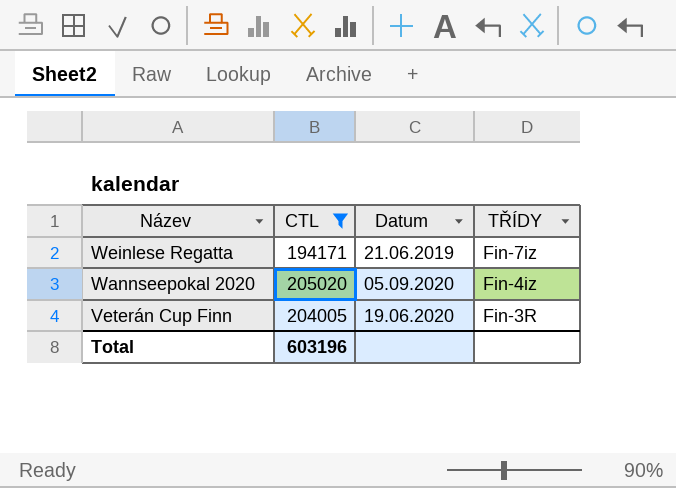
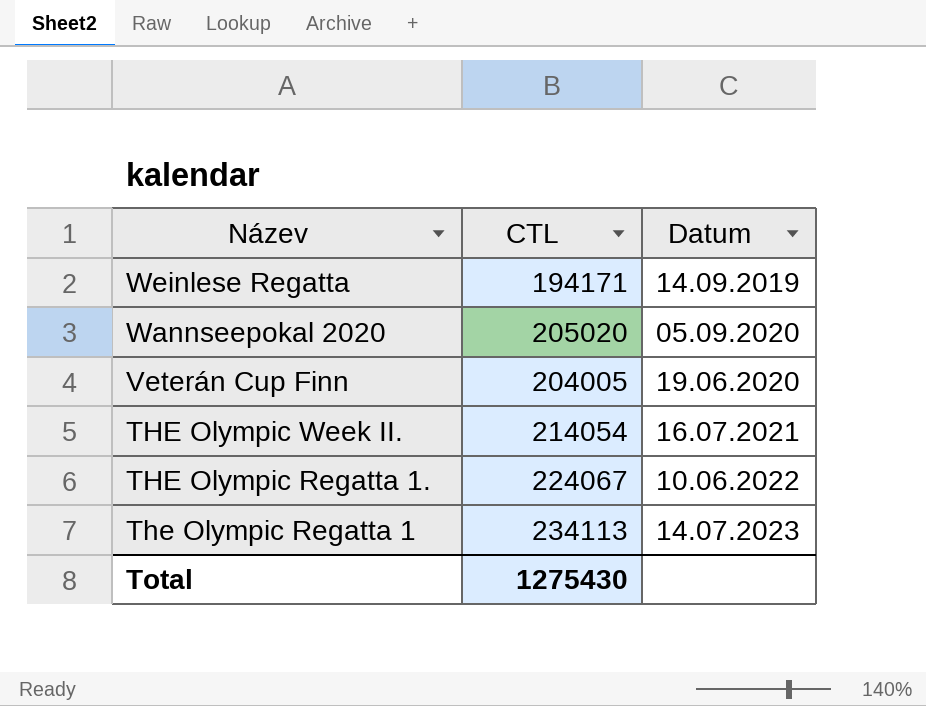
filter: CTL <= 205020 -> none
column TŘÍDY | position: 4 -> none
Weinlese Regatta | Datum: 21.06.2019 -> 14.09.2019
Total | CTL: 603196 -> 1275430

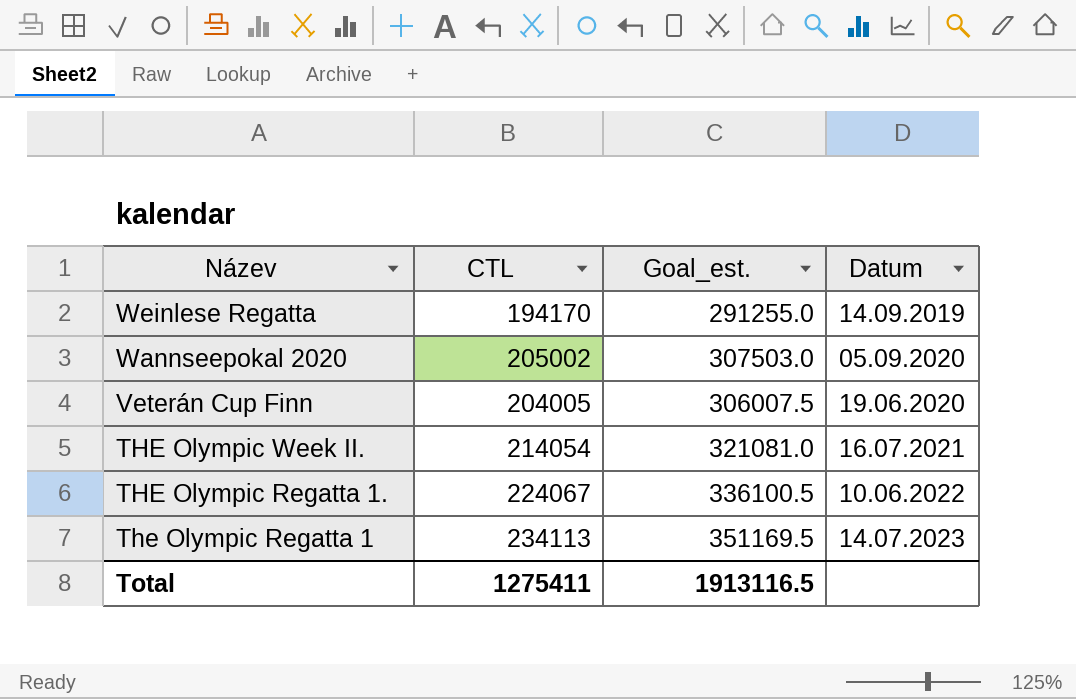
column Goal_est. | formula: none -> [CTL] * 1.5
Weinlese Regatta | CTL: 194171 -> 194170
Wannseepokal 2020 | CTL: 205020 -> 205002
Total | CTL: 1275430 -> 1275411

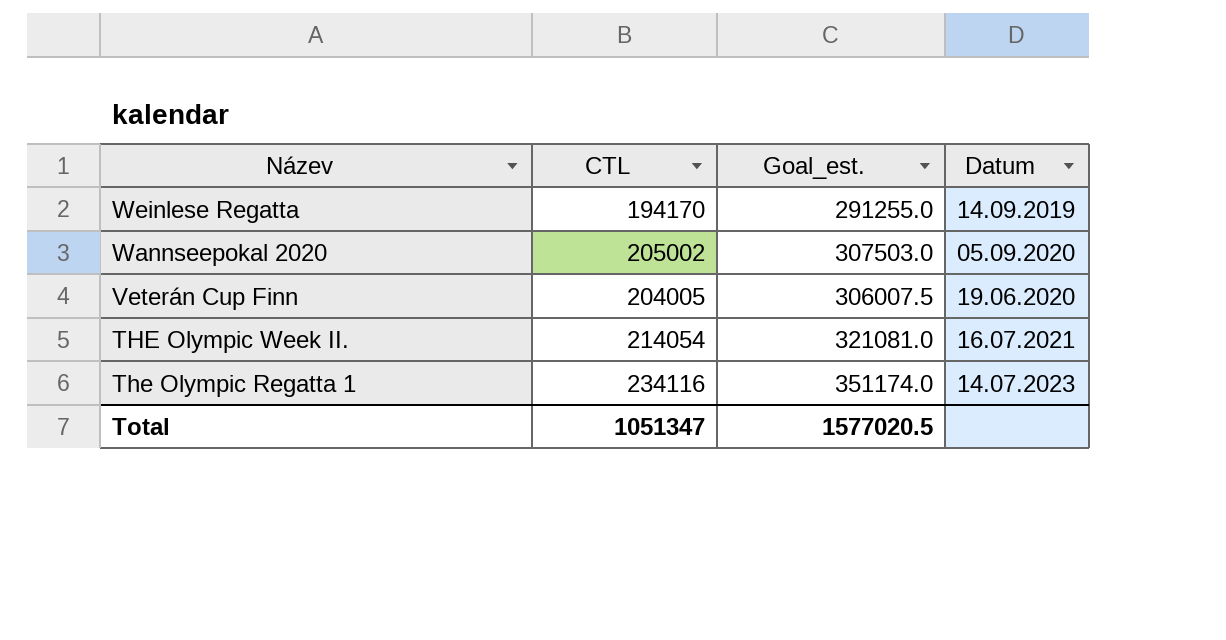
row THE Olympic Regatta 1.: 224067 | 336100.5 | 10.06.2022 -> none
The Olympic Regatta 1 | CTL: 234113 -> 234116
The Olympic Regatta 1 | Goal_est.: 351169.5 -> 351174.0
Total | CTL: 1275411 -> 1051347
Total | Goal_est.: 1913116.5 -> 1577020.5

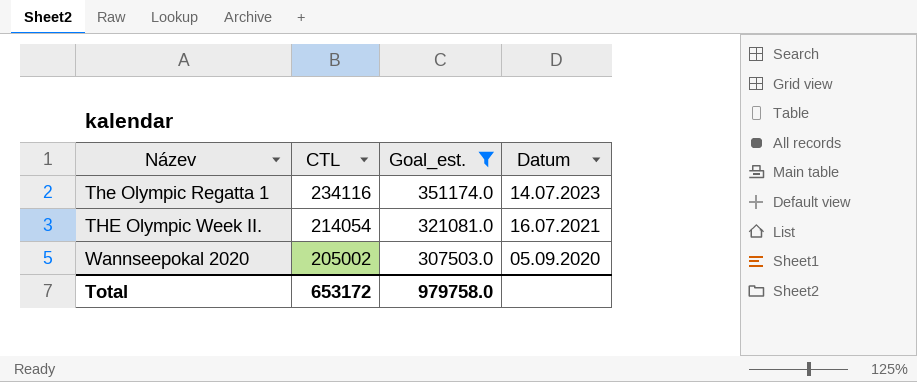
filter: none -> Goal_est. >= 307503.0
row order: Název descending -> Název ascending
Total | CTL: 1051347 -> 653172
Total | Goal_est.: 1577020.5 -> 979758.0

